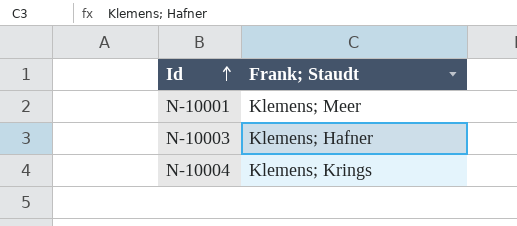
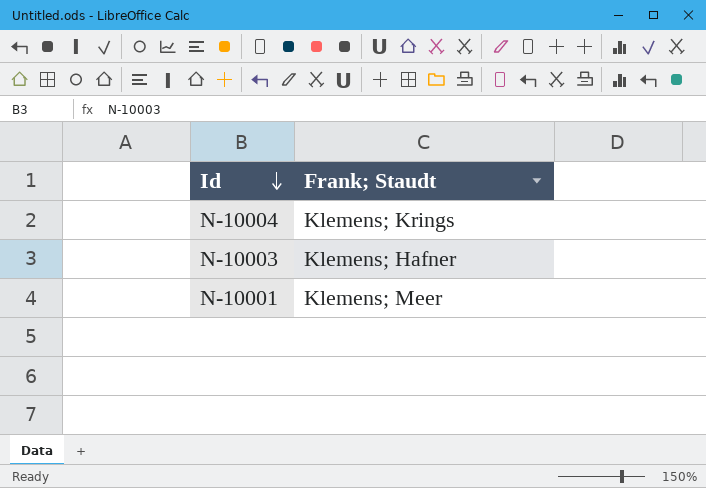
row order: Id ascending -> Id descending

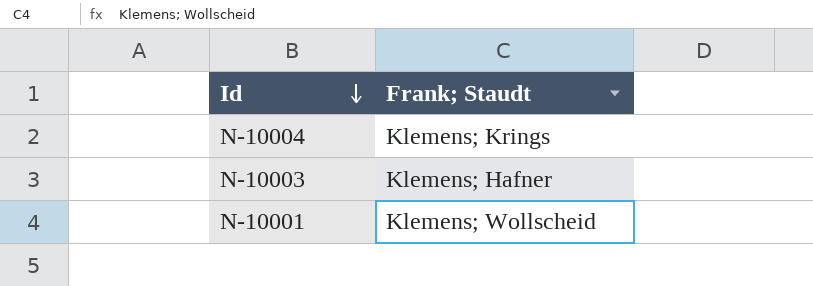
N-10001 | Frank; Staudt: Klemens; Meer -> Klemens; Wollscheid

